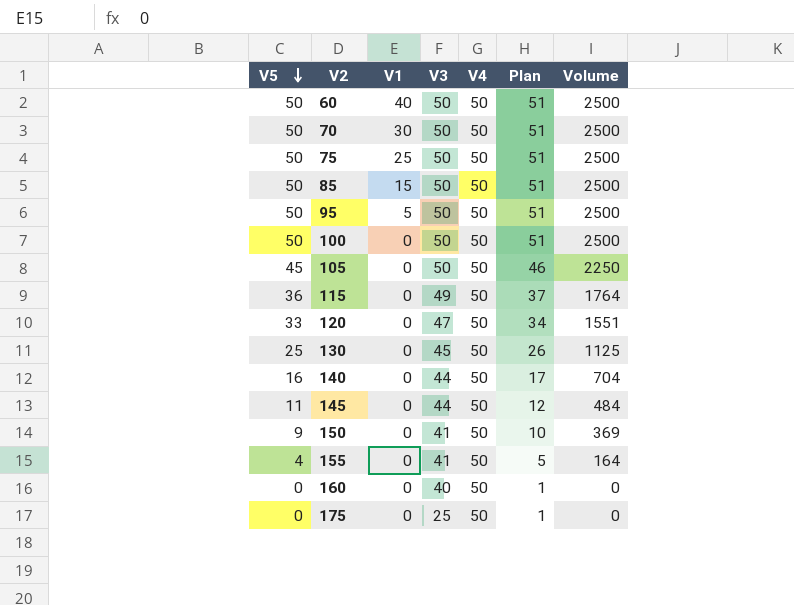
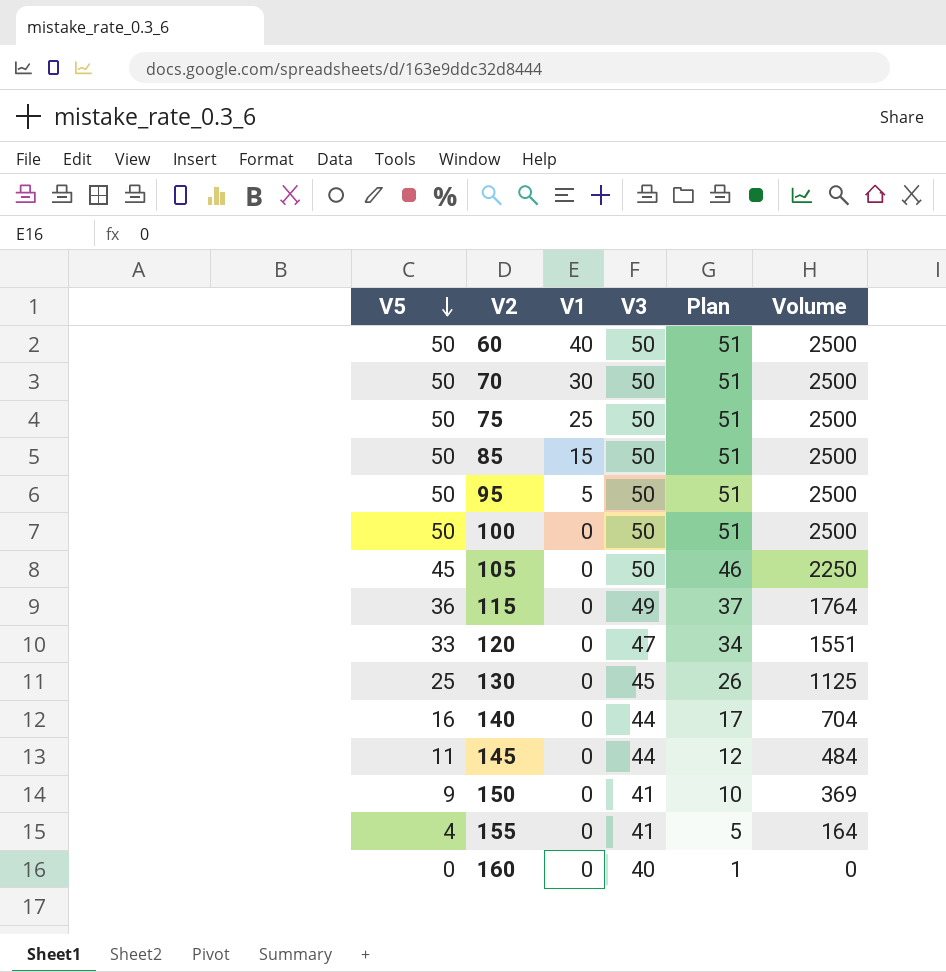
column V4 | position: 5 -> none
row 175: 0 | 0 | 25 | 50 | 1 | 0 -> none

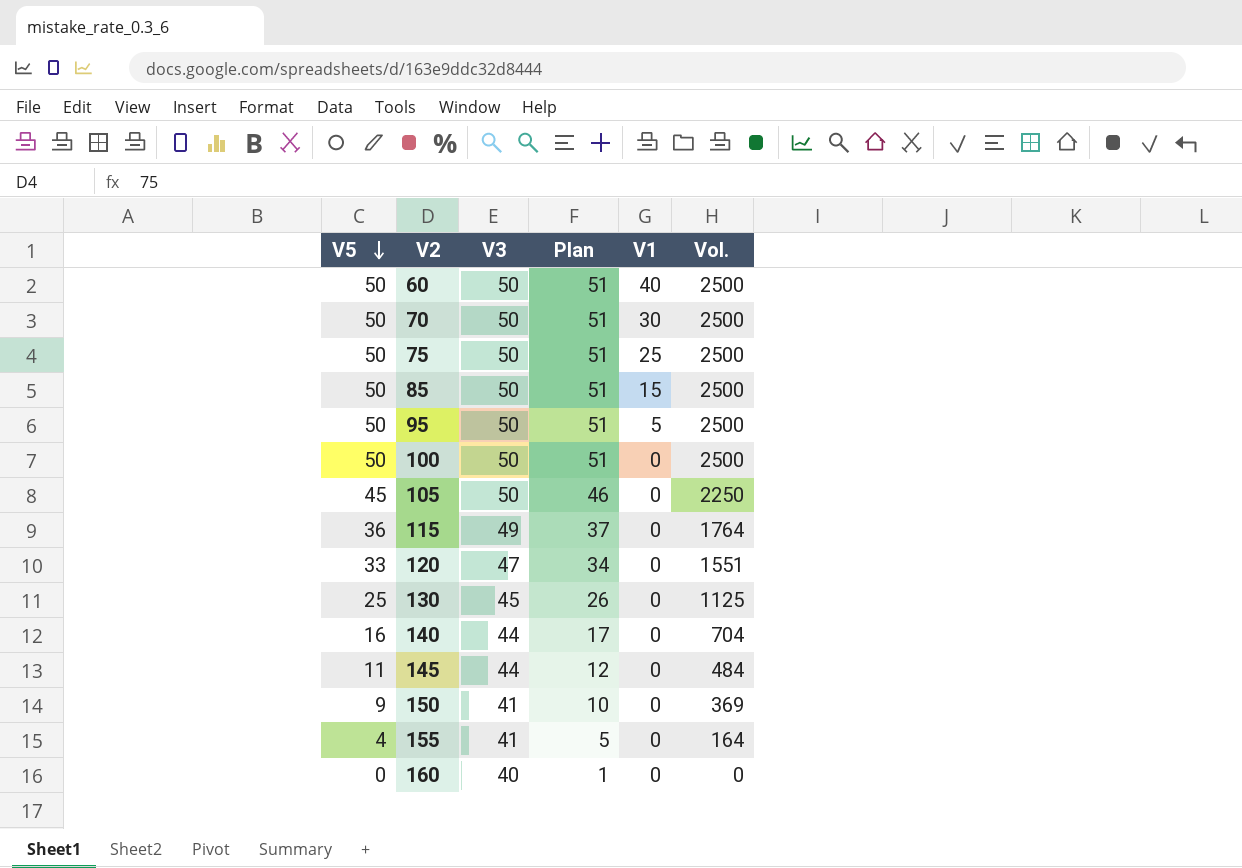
column V1 | position: 3 -> 5
column name: Volume -> Vol.

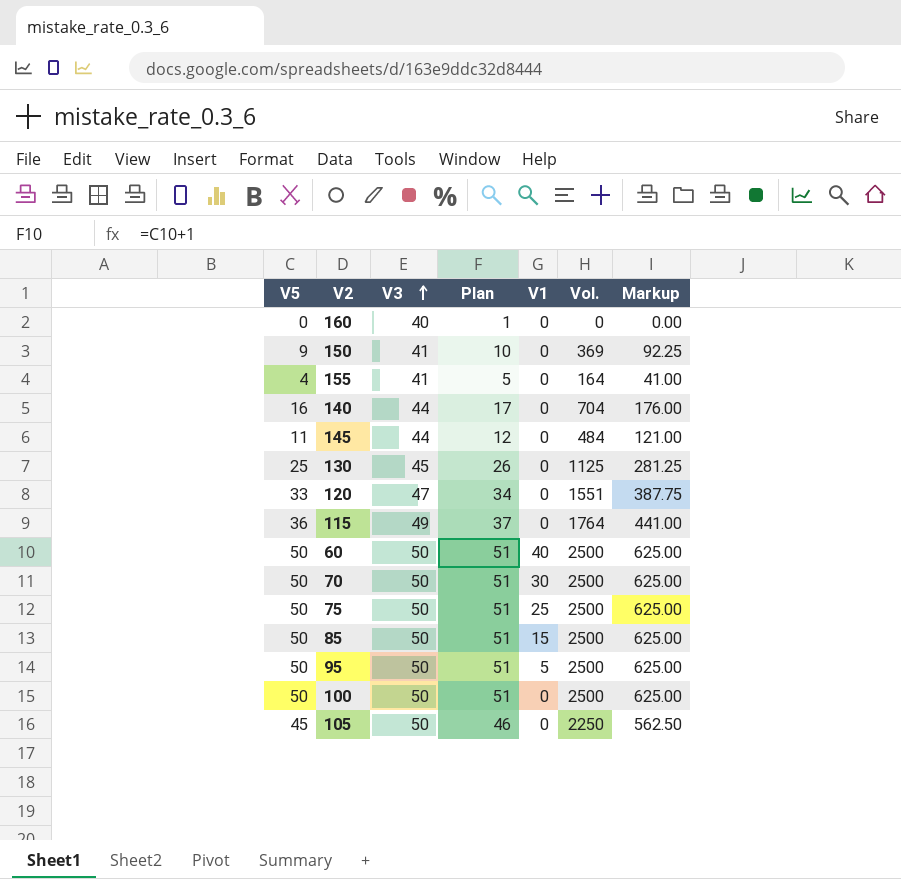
row order: V5 descending -> V3 ascending
column Markup | formula: none -> [Vol.] * 0.25

